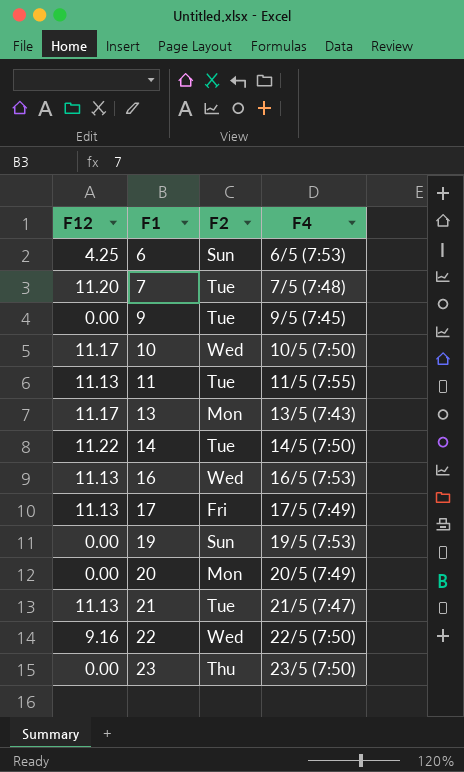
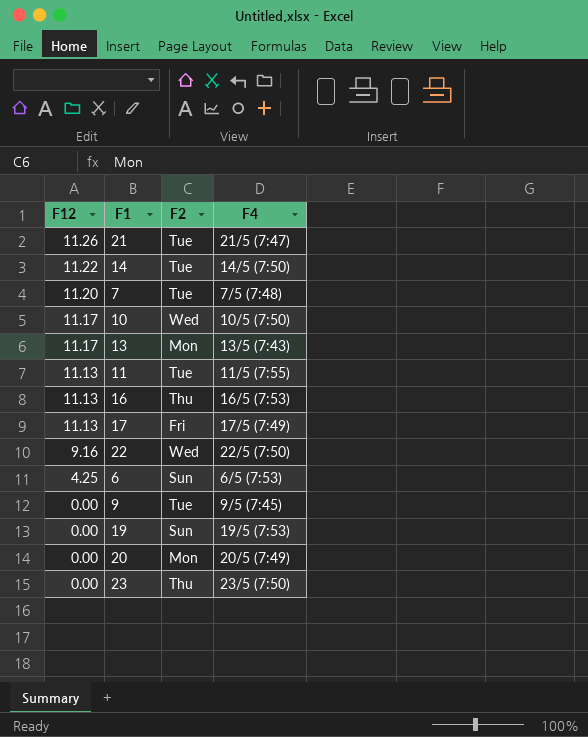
row order: F1 ascending -> F12 descending
21 | F12: 11.13 -> 11.26
16 | F2: Wed -> Thu

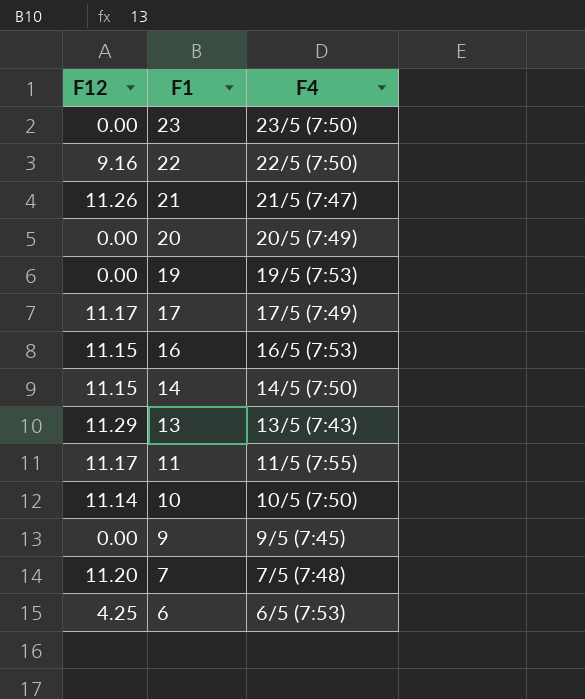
row order: F12 descending -> F1 descending
column F2 | position: 3 -> none
17 | F12: 11.13 -> 11.17
16 | F12: 11.13 -> 11.15
14 | F12: 11.22 -> 11.15
13 | F12: 11.17 -> 11.29
11 | F12: 11.13 -> 11.17
10 | F12: 11.17 -> 11.14

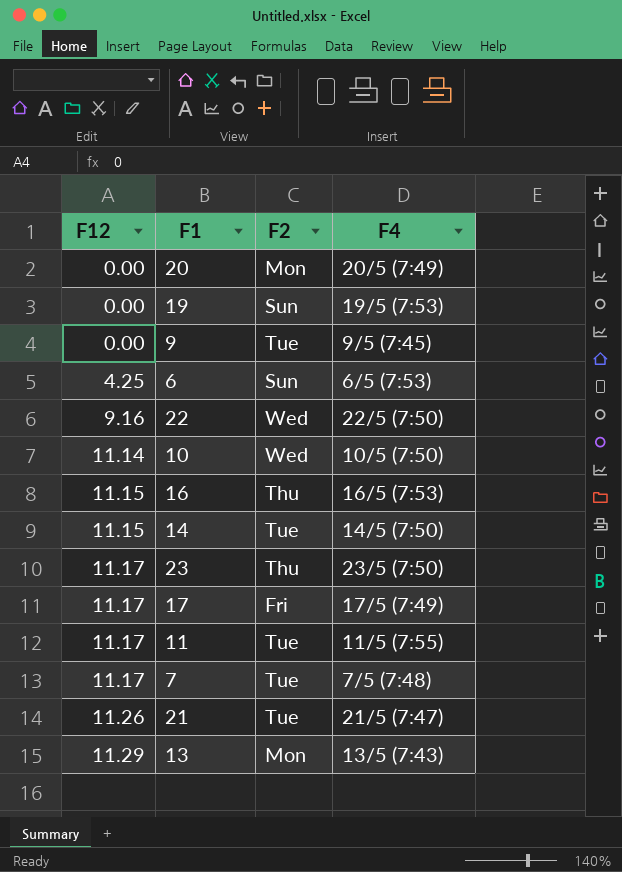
row order: F1 descending -> F12 ascending
column F2 | position: none -> 3
23 | F12: 0.00 -> 11.17
7 | F12: 11.20 -> 11.17

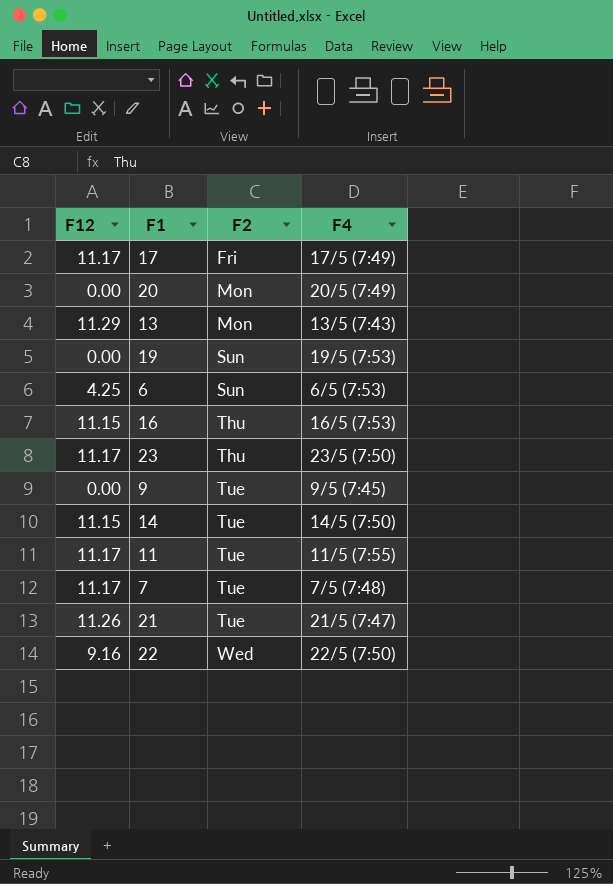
row order: F12 ascending -> F2 ascending
row 10: 11.14 | Wed | 10/5 (7:50) -> none

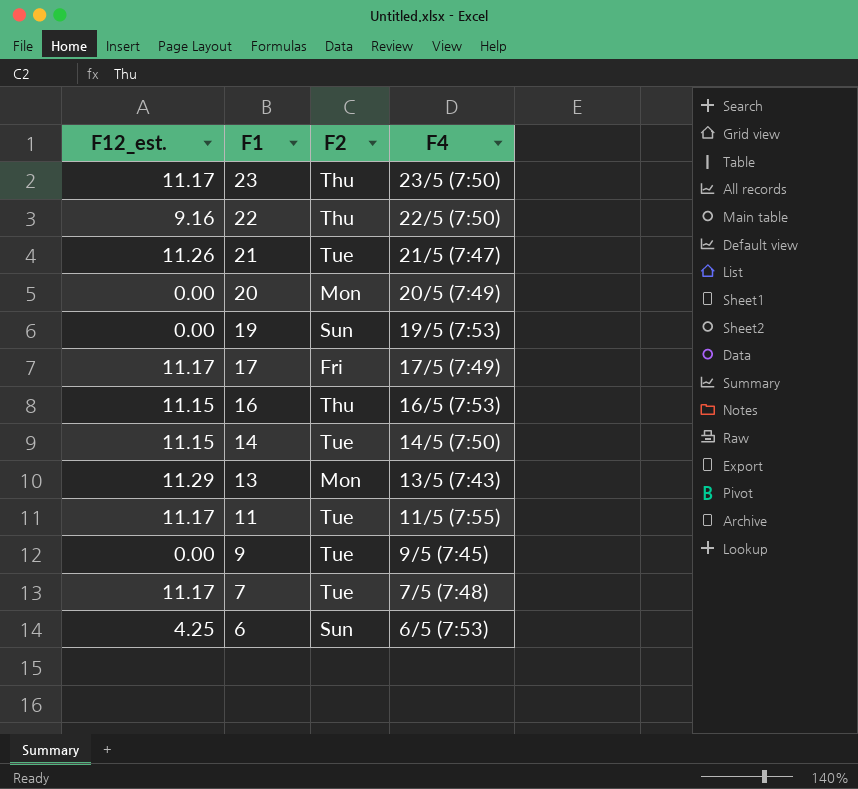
row order: F2 ascending -> F1 descending
column name: F12 -> F12_est.
22 | F2: Wed -> Thu

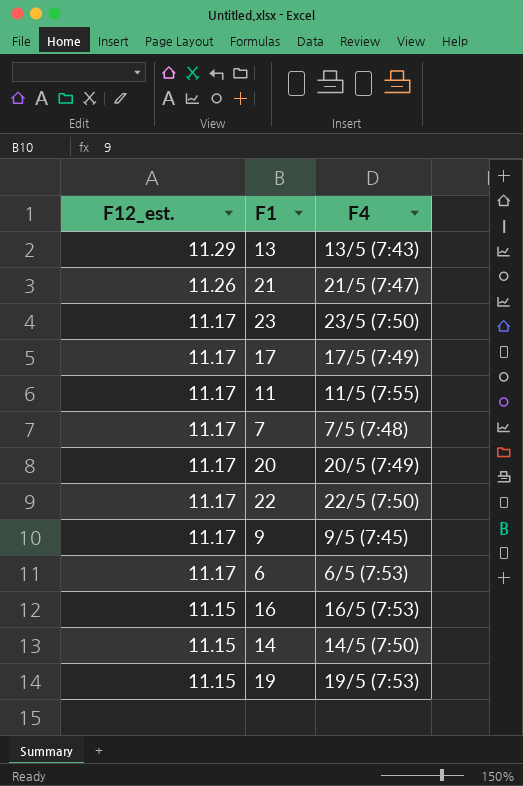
row order: F1 descending -> F12_est. descending
column F2 | position: 3 -> none
20 | F12_est.: 0.00 -> 11.17
22 | F12_est.: 9.16 -> 11.17
9 | F12_est.: 0.00 -> 11.17
6 | F12_est.: 4.25 -> 11.17
19 | F12_est.: 0.00 -> 11.15

